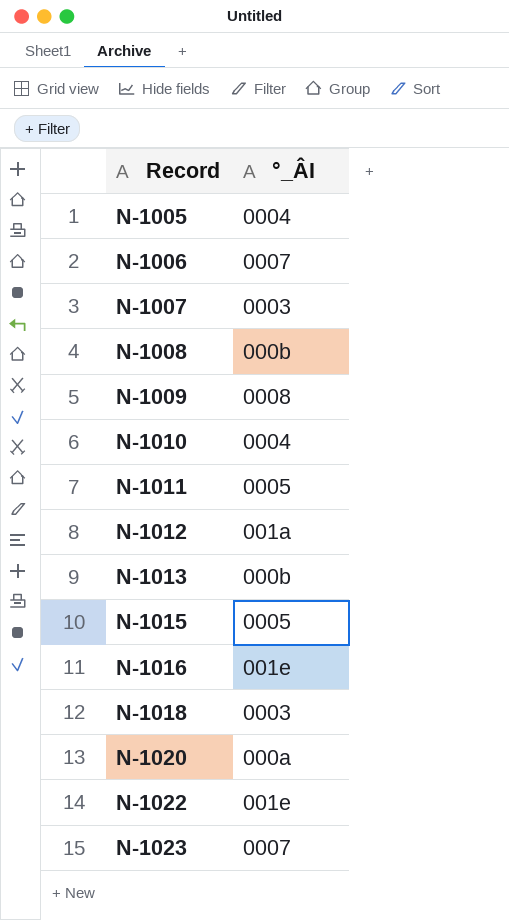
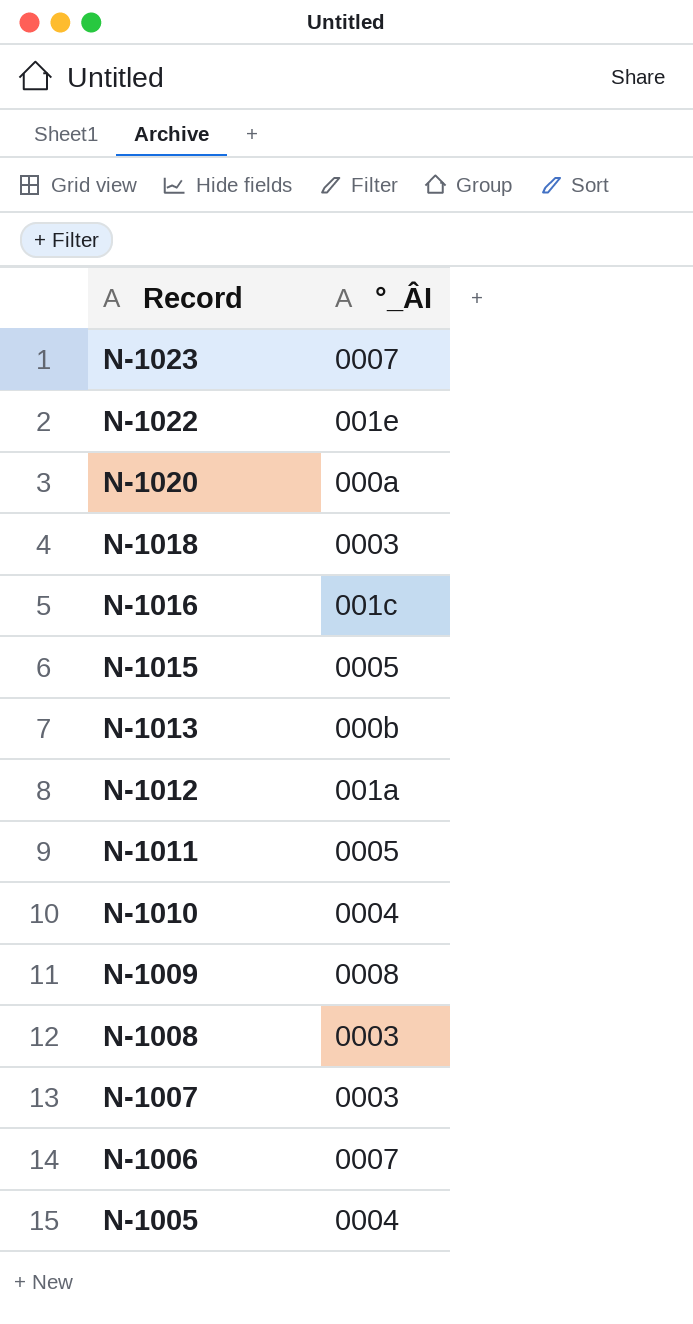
row order: Record ascending -> Record descending
N-1016 | °_ÂI: 001e -> 001c
N-1008 | °_ÂI: 000b -> 0003

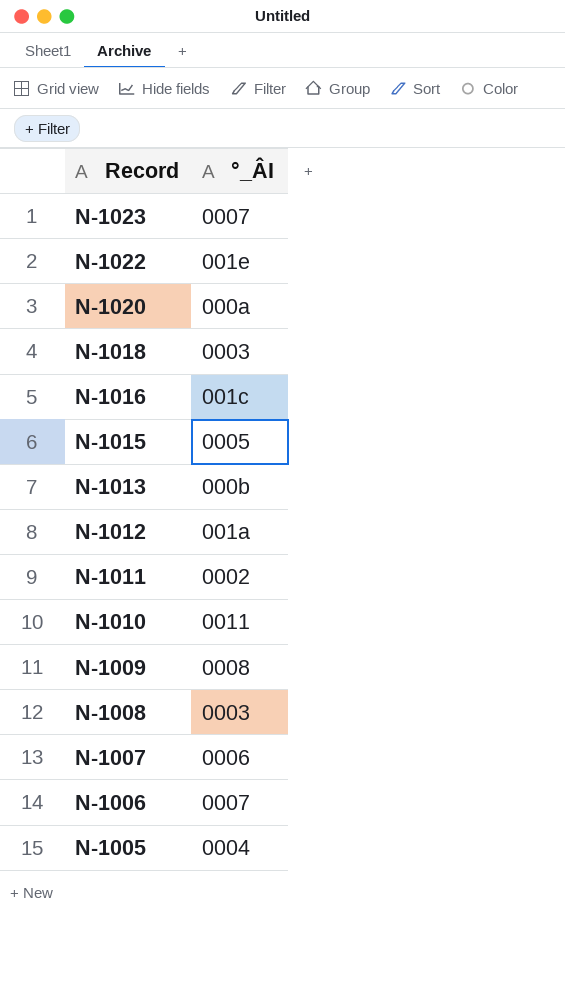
N-1011 | °_ÂI: 0005 -> 0002
N-1010 | °_ÂI: 0004 -> 0011
N-1007 | °_ÂI: 0003 -> 0006

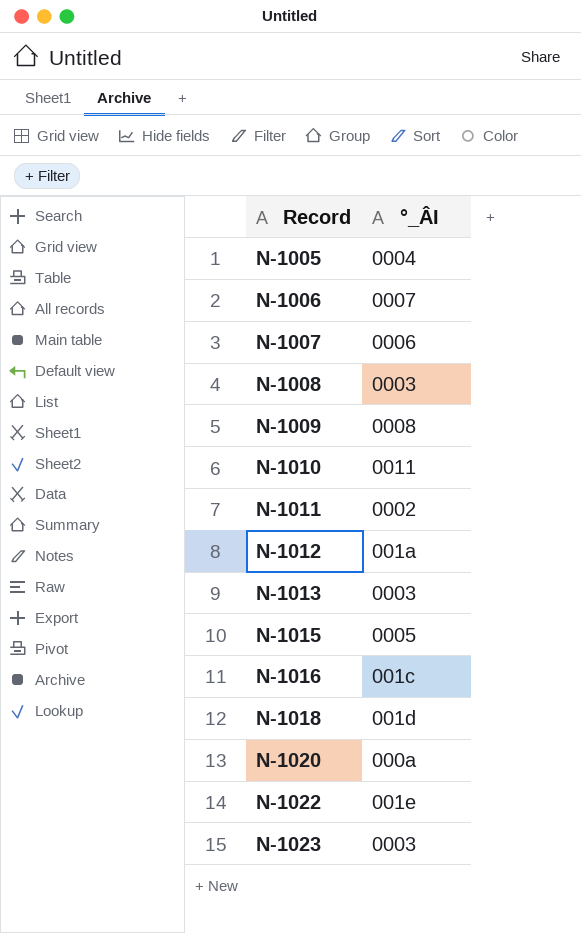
row order: Record descending -> Record ascending
N-1013 | °_ÂI: 000b -> 0003
N-1018 | °_ÂI: 0003 -> 001d
N-1023 | °_ÂI: 0007 -> 0003

